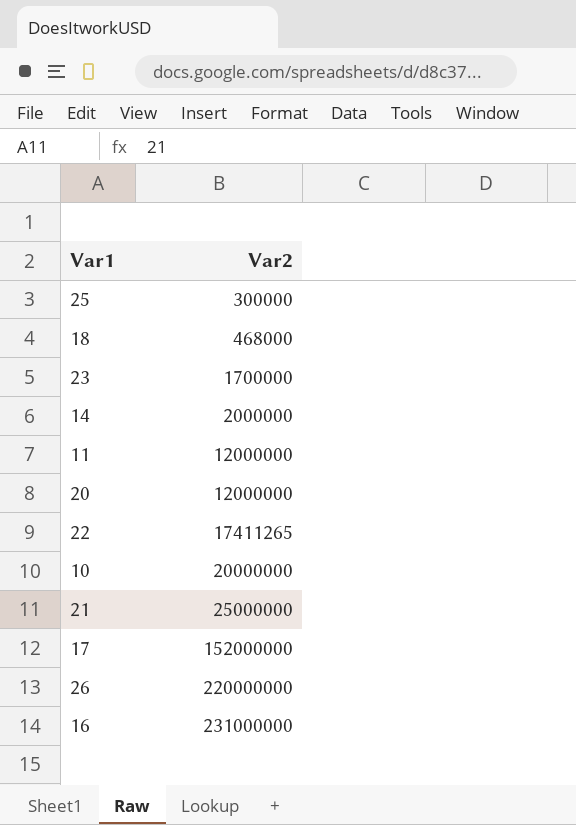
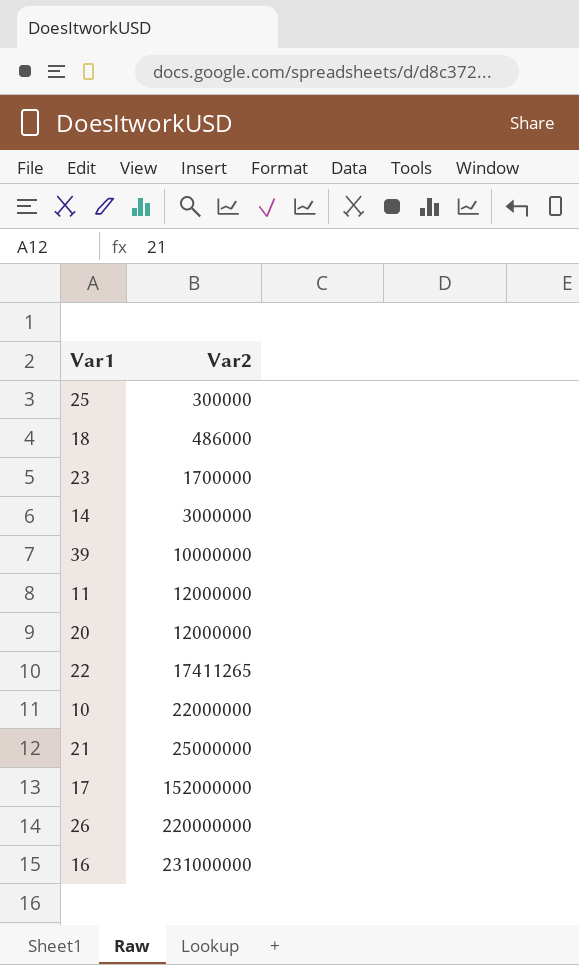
18 | Var2: 468000 -> 486000
14 | Var2: 2000000 -> 3000000
row 39: none -> 10000000
10 | Var2: 20000000 -> 22000000

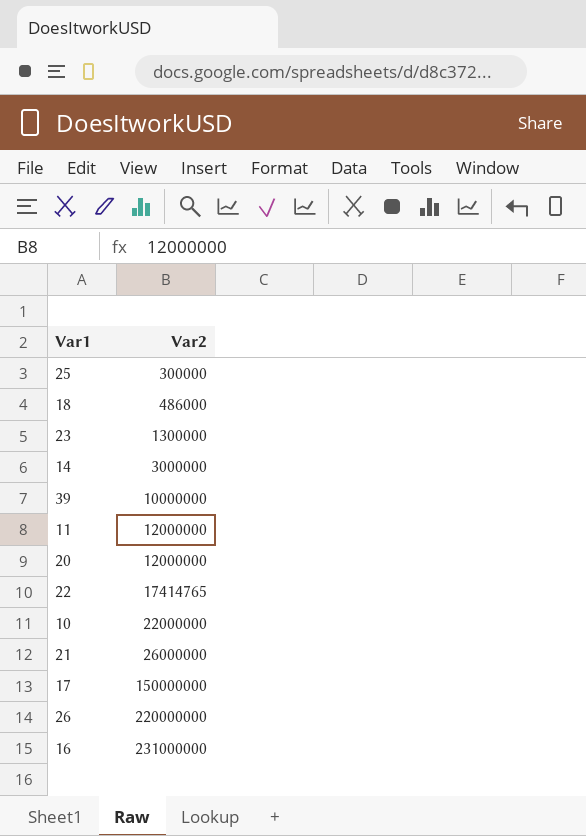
23 | Var2: 1700000 -> 1300000
22 | Var2: 17411265 -> 17414765
21 | Var2: 25000000 -> 26000000
17 | Var2: 152000000 -> 150000000

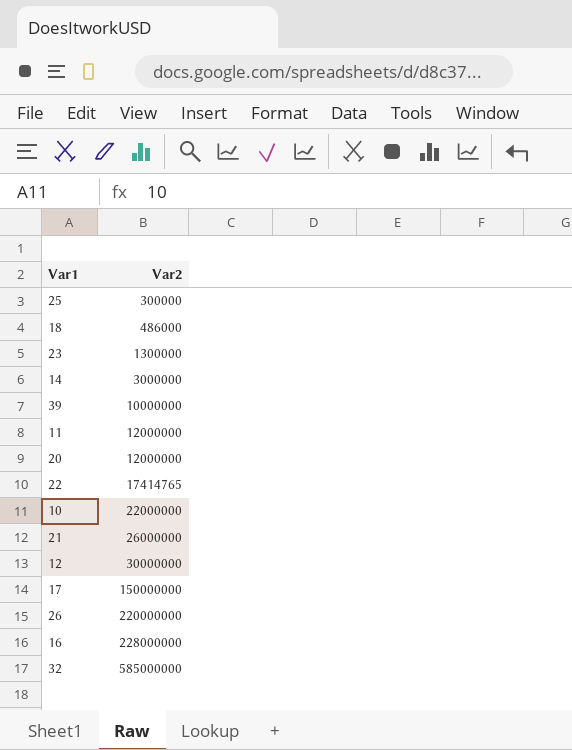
row 12: none -> 30000000
16 | Var2: 231000000 -> 228000000
row 32: none -> 585000000

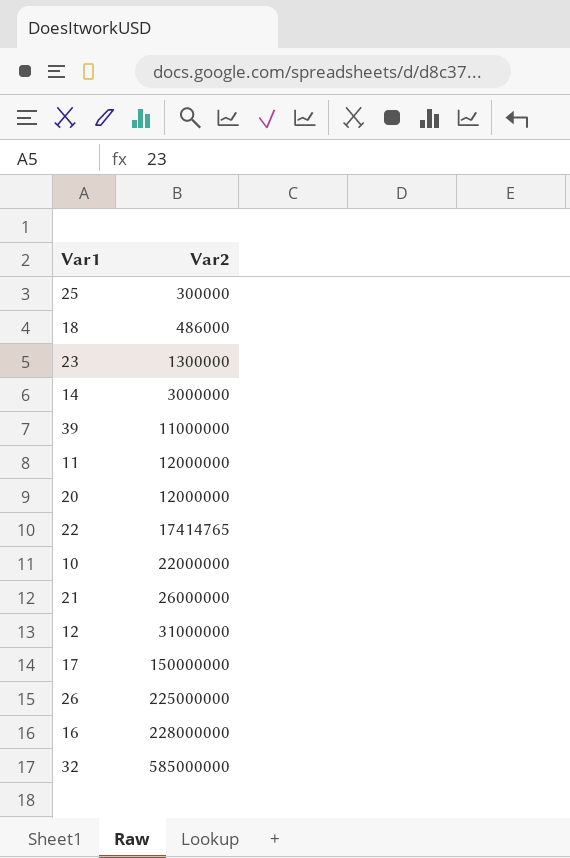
39 | Var2: 10000000 -> 11000000
12 | Var2: 30000000 -> 31000000
26 | Var2: 220000000 -> 225000000

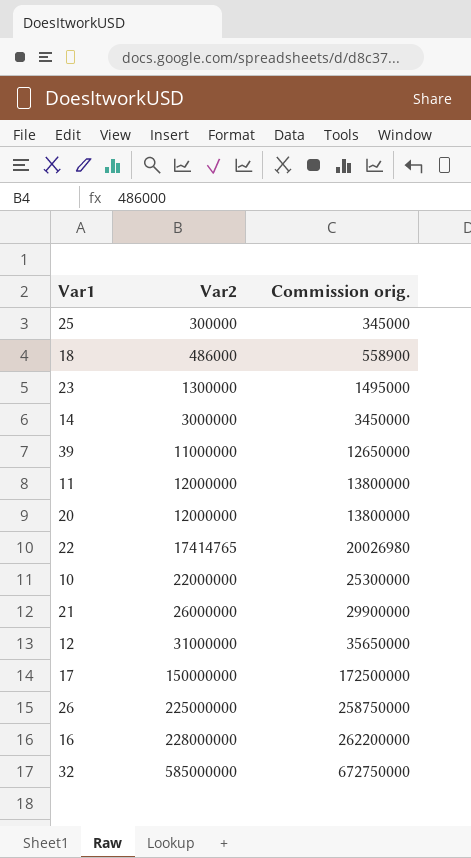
column Commission orig. | formula: none -> [Var2] * 1.15

